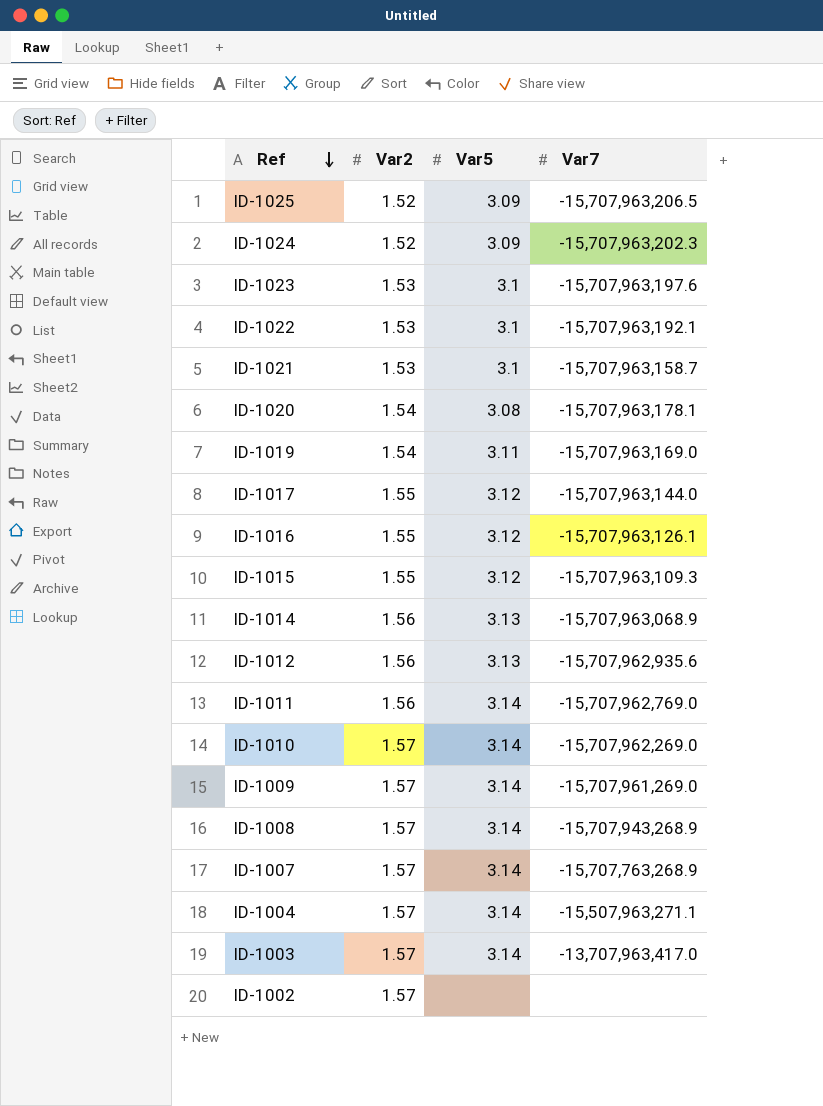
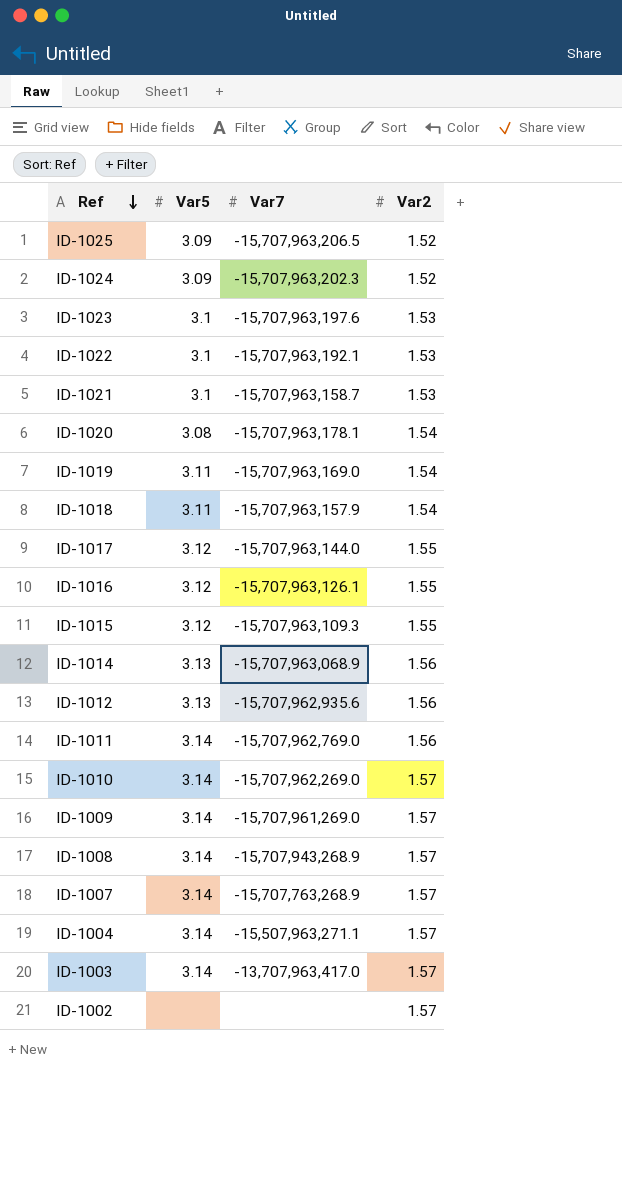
column Var2 | position: 2 -> 4
row ID-1018: none -> 3.11 | -15,707,963,157.9 | 1.54

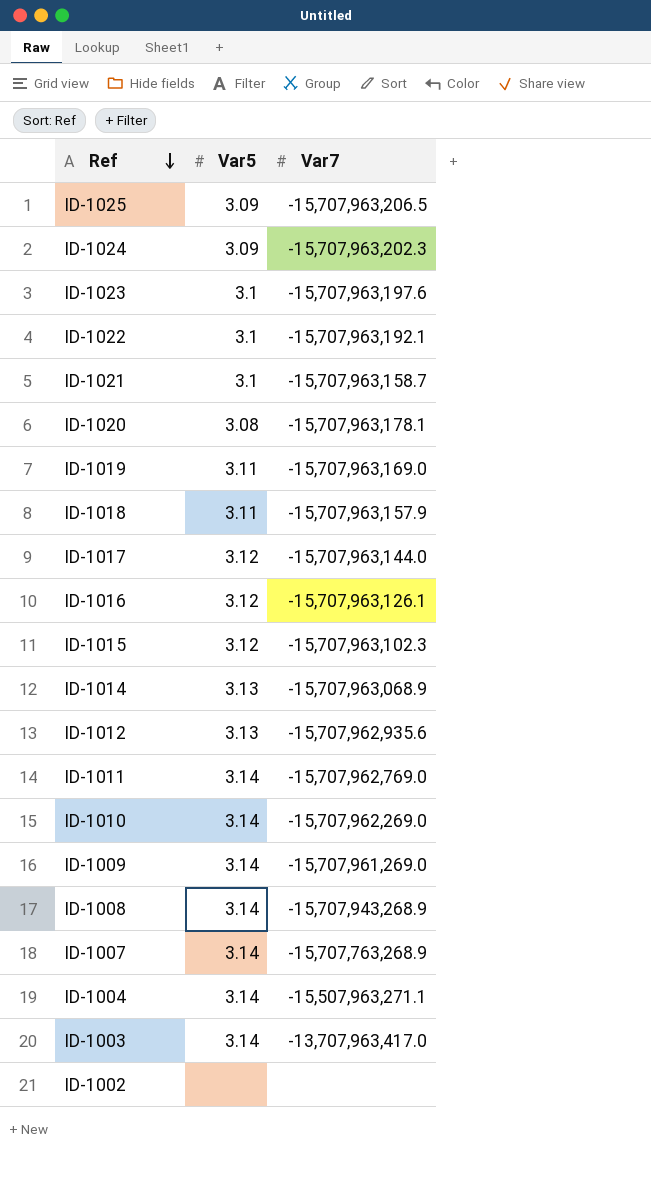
column Var2 | position: 4 -> none
ID-1015 | Var7: -15,707,963,109.3 -> -15,707,963,102.3

